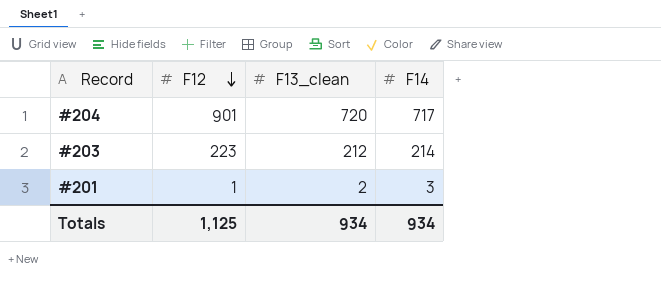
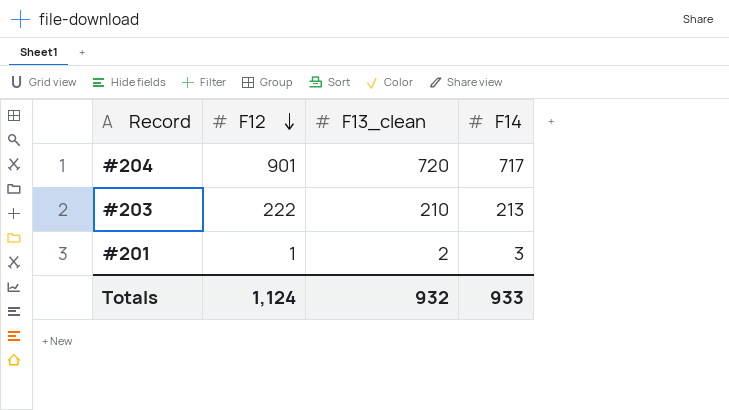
#203 | F12: 223 -> 222
#203 | F13_clean: 212 -> 210
#203 | F14: 214 -> 213
Totals | F12: 1,125 -> 1,124
Totals | F13_clean: 934 -> 932
Totals | F14: 934 -> 933

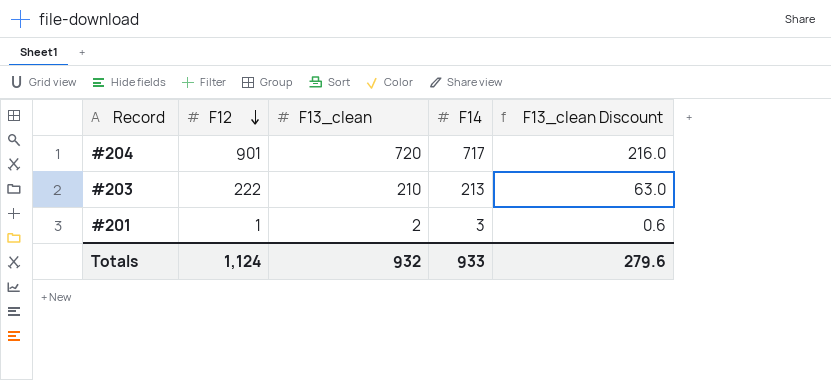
column F13_clean Discount | formula: none -> [F13_clean] * 0.3

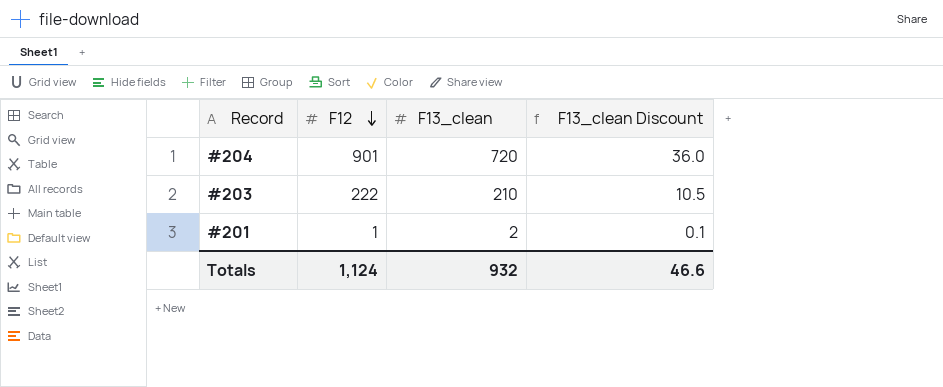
column F14 | position: 4 -> none
column F13_clean Discount | formula: [F13_clean] * 0.3 -> [F13_clean] * 0.05
Totals | F13_clean Discount: 279.6 -> 46.6

